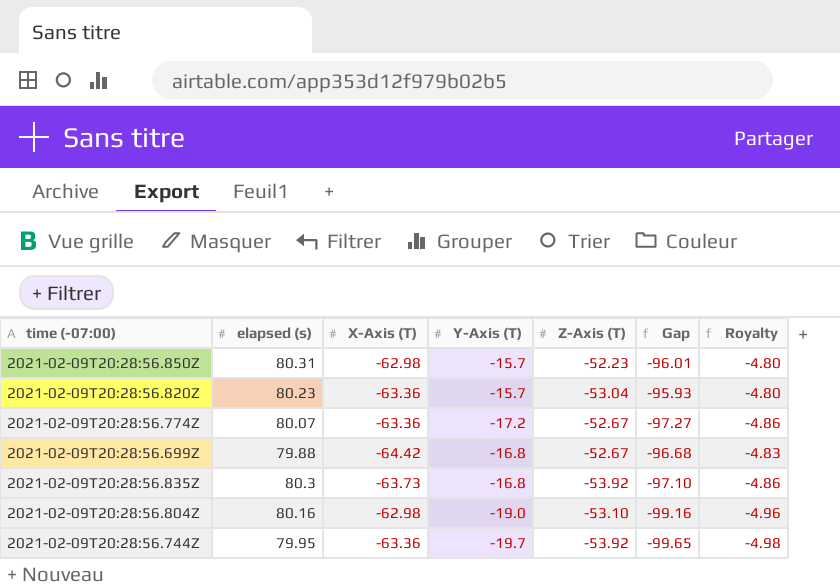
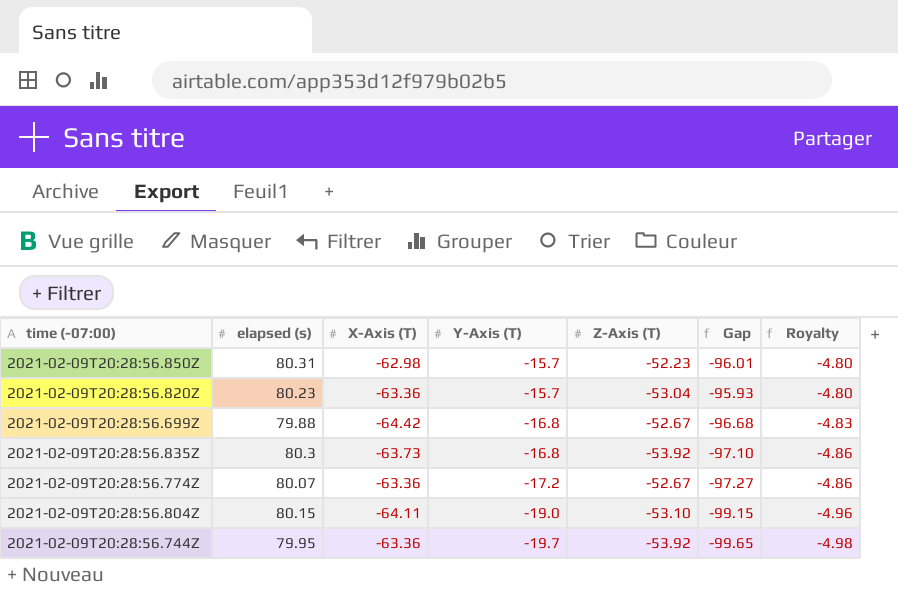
row order: none -> Y-Axis (T) descending
2021-02-09T20:28:56.804Z | elapsed (s): 80.16 -> 80.15
2021-02-09T20:28:56.804Z | X-Axis (T): -62.98 -> -64.11
2021-02-09T20:28:56.804Z | Gap: -99.16 -> -99.15

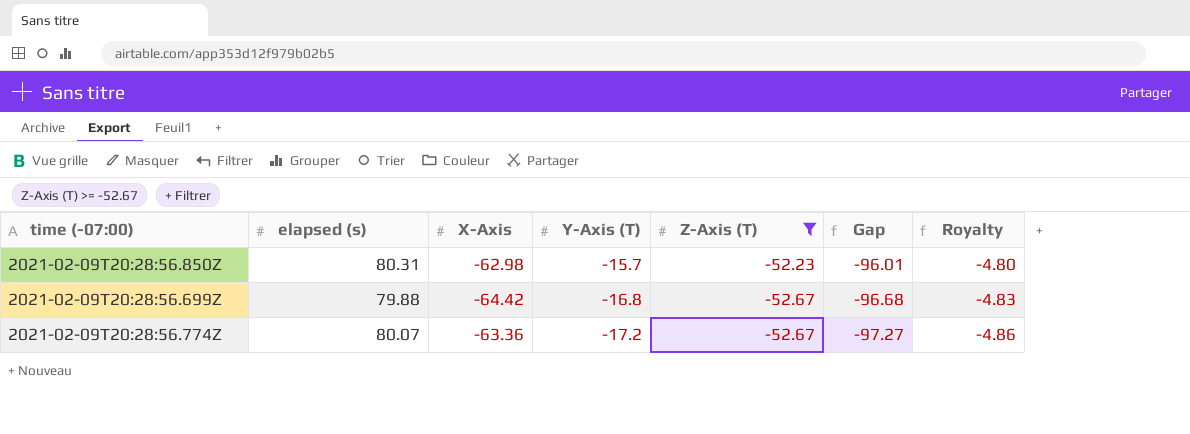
filter: none -> Z-Axis (T) >= -52.67
column name: X-Axis (T) -> X-Axis

